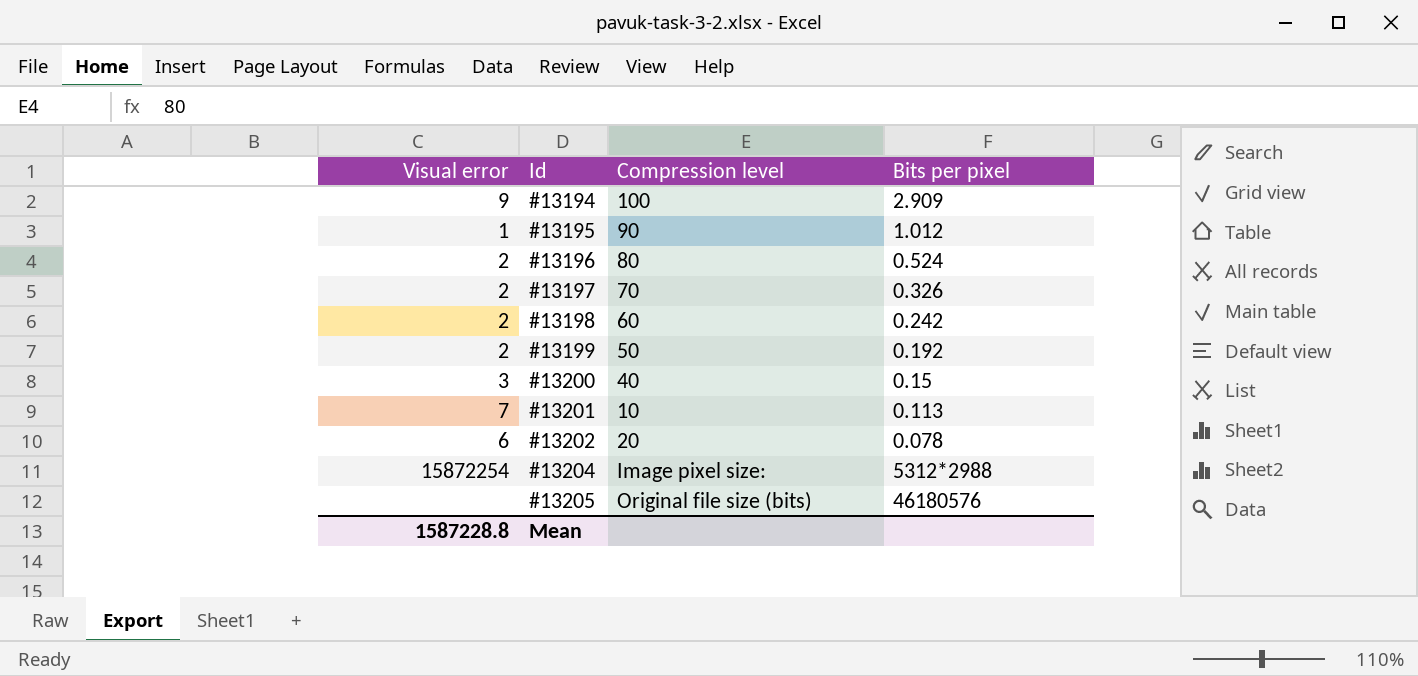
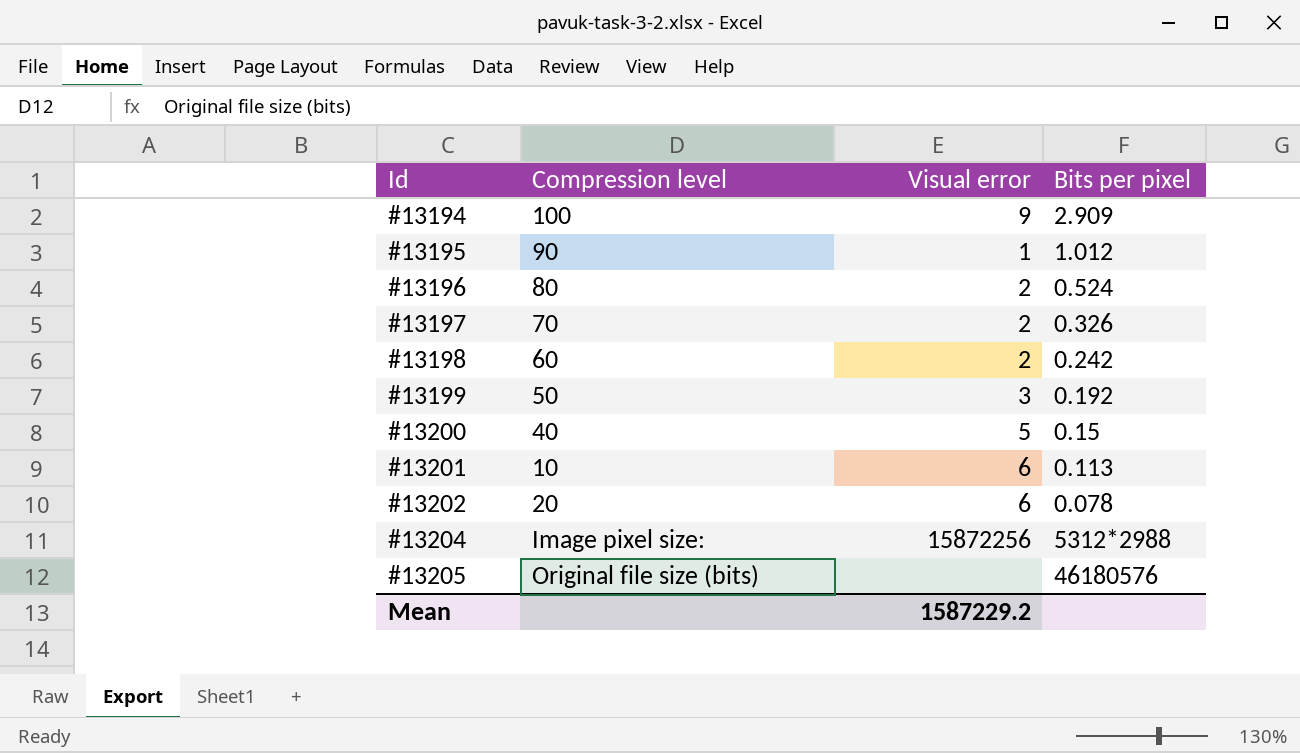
column Visual error | position: 1 -> 3
#13199 | Visual error: 2 -> 3
#13200 | Visual error: 3 -> 5
#13201 | Visual error: 7 -> 6
#13204 | Visual error: 15872254 -> 15872256
Mean | Visual error: 1587228.8 -> 1587229.2

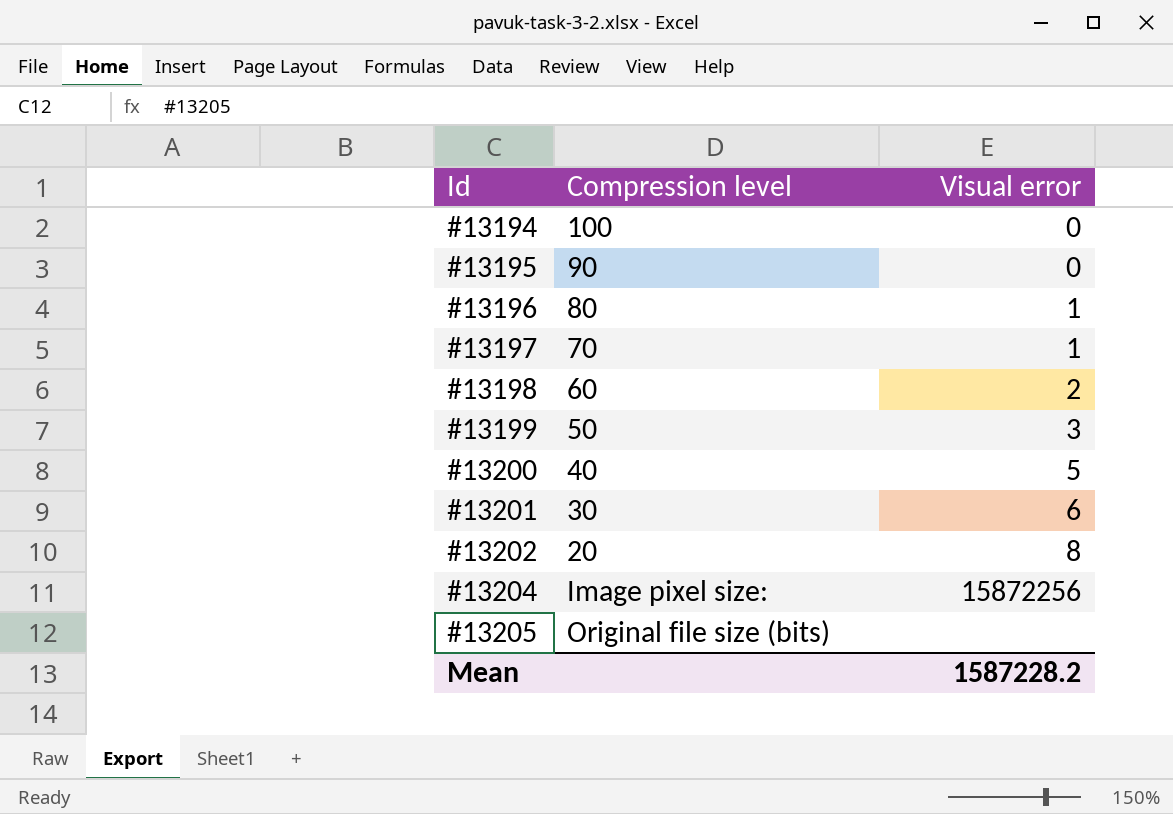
column Bits per pixel | position: 4 -> none
#13194 | Visual error: 9 -> 0
#13195 | Visual error: 1 -> 0
#13196 | Visual error: 2 -> 1
#13197 | Visual error: 2 -> 1
#13201 | Compression level: 10 -> 30
#13202 | Visual error: 6 -> 8
Mean | Visual error: 1587229.2 -> 1587228.2

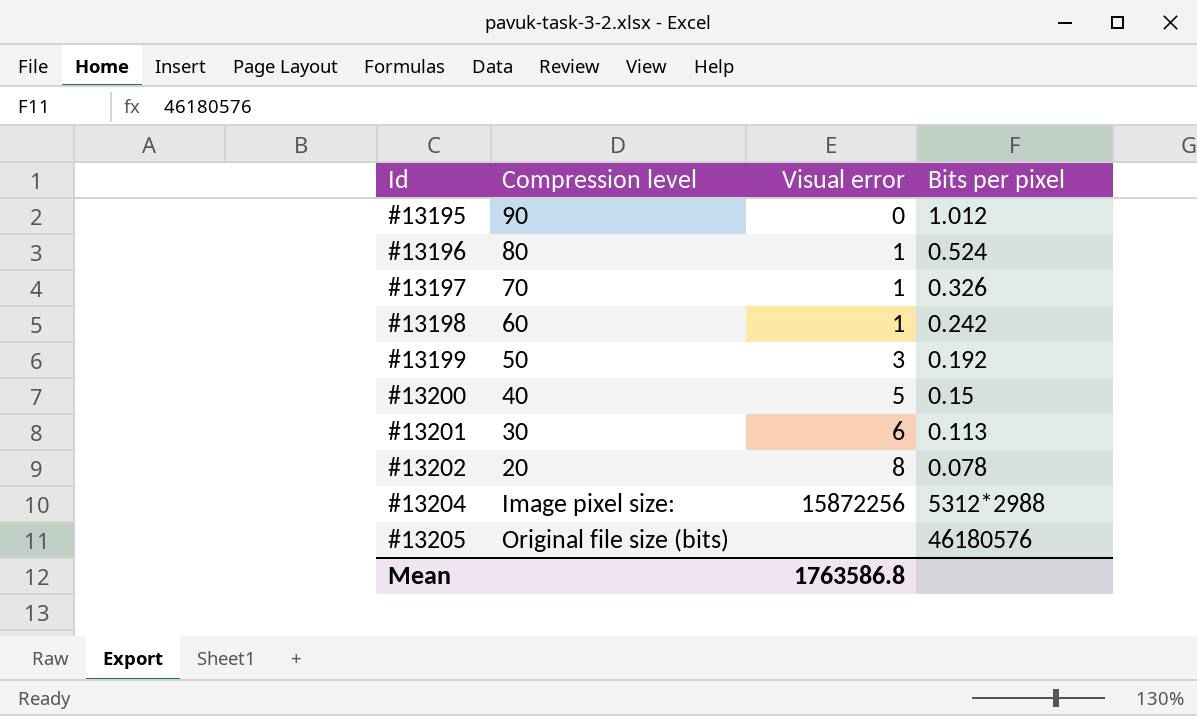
column Bits per pixel | position: none -> 4
row #13194: 100 | 0 -> none
#13198 | Visual error: 2 -> 1
Mean | Visual error: 1587228.2 -> 1763586.8

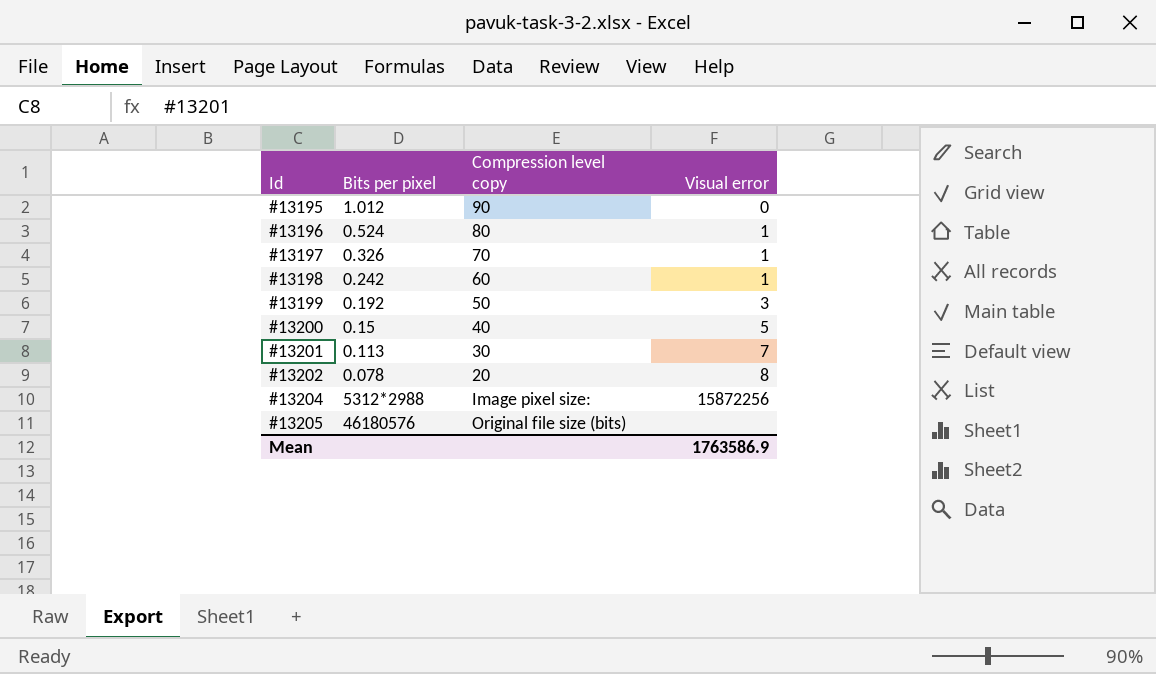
column Bits per pixel | position: 4 -> 2
column name: Compression level -> Compression level copy
#13201 | Visual error: 6 -> 7
Mean | Visual error: 1763586.8 -> 1763586.9

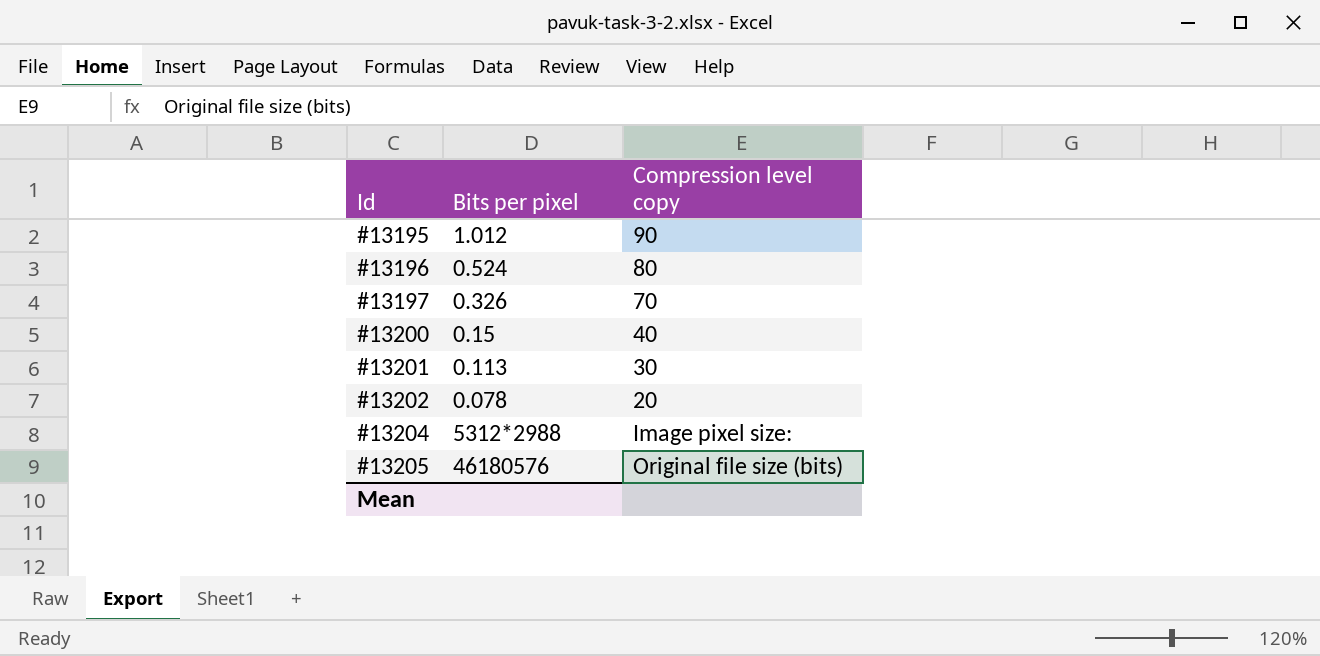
column Visual error | position: 4 -> none
row #13198: 0.242 | 60 | 1 -> none
row #13199: 0.192 | 50 | 3 -> none

